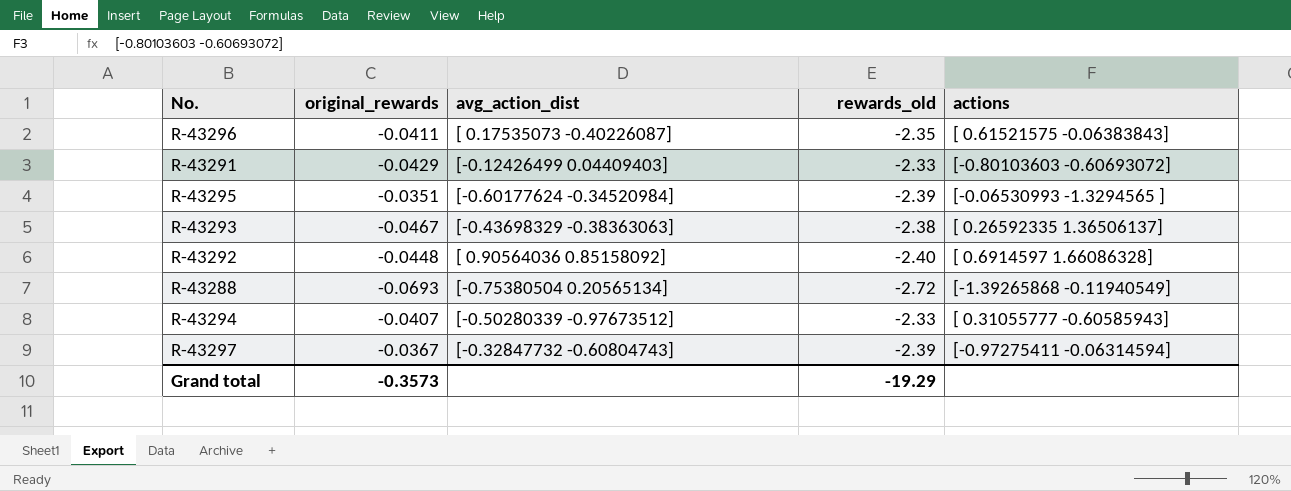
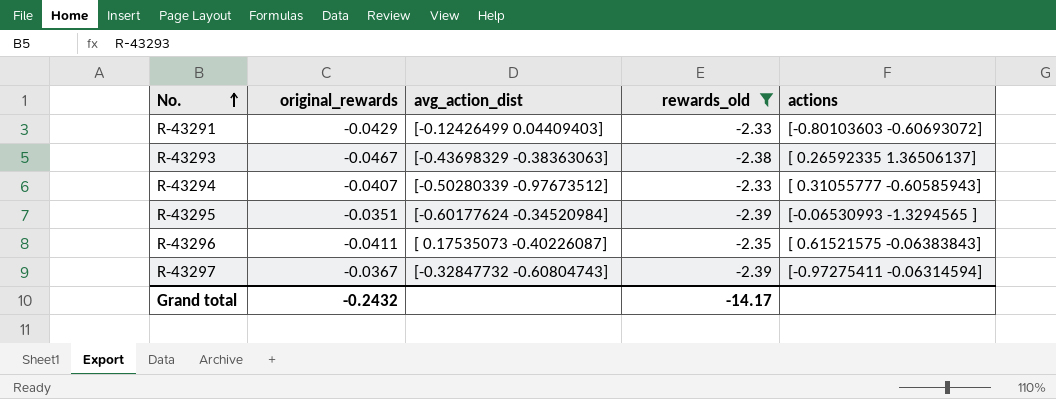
filter: none -> rewards_old >= -2.39
row order: none -> No. ascending
Grand total | original_rewards: -0.3573 -> -0.2432
Grand total | rewards_old: -19.29 -> -14.17

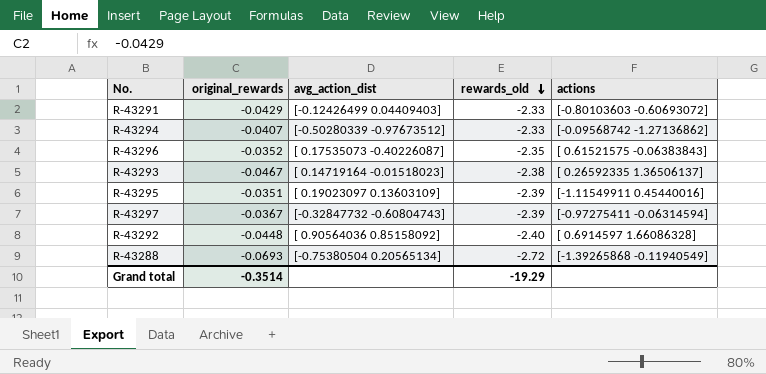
filter: rewards_old >= -2.39 -> none
row order: No. ascending -> rewards_old descending
R-43294 | actions: [ 0.31055777 -0.60585943] -> [-0.09568742 -1.27136862]
R-43296 | original_rewards: -0.0411 -> -0.0352
R-43293 | avg_action_dist: [-0.43698329 -0.38363063] -> [ 0.14719164 -0.01518023]
R-43295 | avg_action_dist: [-0.60177624 -0.34520984] -> [ 0.19023097 0.13603109]
R-43295 | actions: [-0.06530993 -1.3294565 ] -> [-1.11549911 0.45440016]
Grand total | original_rewards: -0.2432 -> -0.3514
Grand total | rewards_old: -14.17 -> -19.29

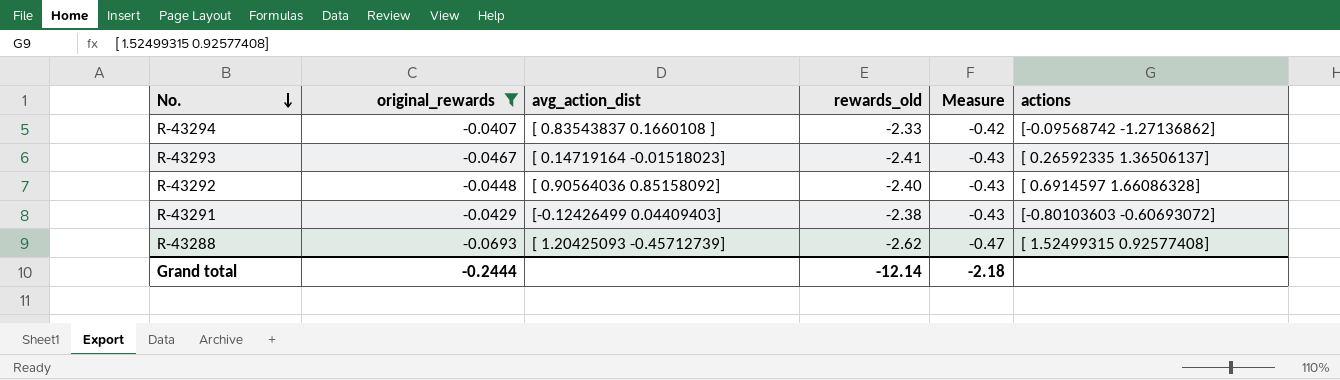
filter: none -> original_rewards <= -0.0407
row order: rewards_old descending -> No. descending
column Measure | formula: none -> [rewards_old] * 0.18
R-43294 | avg_action_dist: [-0.50280339 -0.97673512] -> [ 0.83543837 0.1660108 ]
R-43293 | rewards_old: -2.38 -> -2.41
R-43291 | rewards_old: -2.33 -> -2.38
R-43288 | avg_action_dist: [-0.75380504 0.20565134] -> [ 1.20425093 -0.45712739]
R-43288 | rewards_old: -2.72 -> -2.62
R-43288 | actions: [-1.39265868 -0.11940549] -> [ 1.52499315 0.92577408]
Grand total | original_rewards: -0.3514 -> -0.2444
Grand total | rewards_old: -19.29 -> -12.14

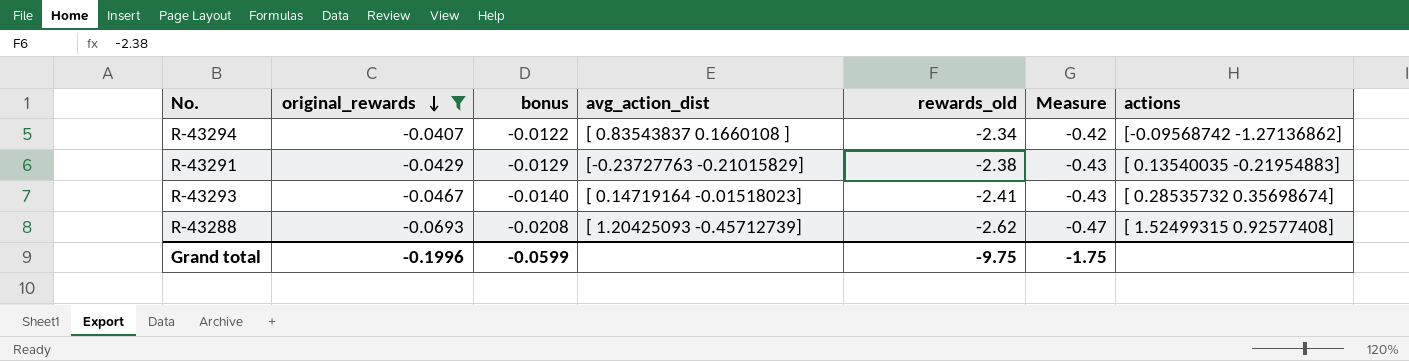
row order: No. descending -> original_rewards descending
column bonus | formula: none -> [original_rewards] * 0.3
row R-43292: -0.0448 | [ 0.90564036 0.85158092] | -2.40 | -0.43 | [ 0.6914597 1.66086328] -> none
R-43294 | rewards_old: -2.33 -> -2.34
R-43291 | avg_action_dist: [-0.12426499 0.04409403] -> [-0.23727763 -0.21015829]
R-43291 | actions: [-0.80103603 -0.60693072] -> [ 0.13540035 -0.21954883]
R-43293 | actions: [ 0.26592335 1.36506137] -> [ 0.28535732 0.35698674]
Grand total | original_rewards: -0.2444 -> -0.1996
Grand total | rewards_old: -12.14 -> -9.75
Grand total | Measure: -2.18 -> -1.75

